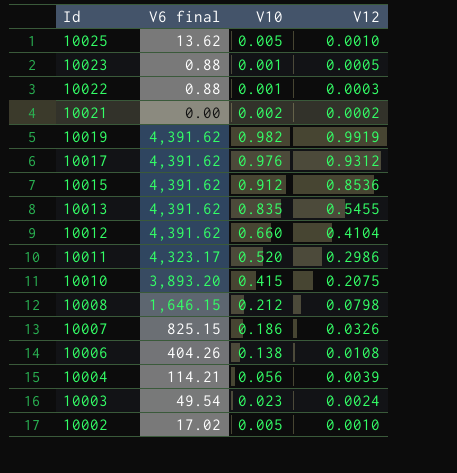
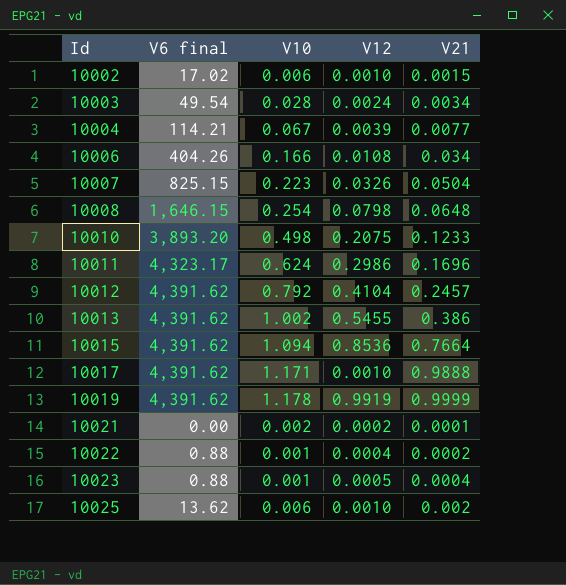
row order: Id descending -> Id ascending
column V21 | position: none -> 5
10002 | V10: 0.005 -> 0.006
10003 | V10: 0.023 -> 0.028
10004 | V10: 0.056 -> 0.067
10006 | V10: 0.138 -> 0.166
10007 | V10: 0.186 -> 0.223
10008 | V10: 0.212 -> 0.254
10010 | V10: 0.415 -> 0.498
10011 | V10: 0.520 -> 0.624
10012 | V10: 0.660 -> 0.792
10013 | V10: 0.835 -> 1.002
10015 | V10: 0.912 -> 1.094
10017 | V10: 0.976 -> 1.171
10017 | V12: 0.9312 -> 0.0010
10019 | V10: 0.982 -> 1.178
10022 | V12: 0.0003 -> 0.0004
10025 | V10: 0.005 -> 0.006

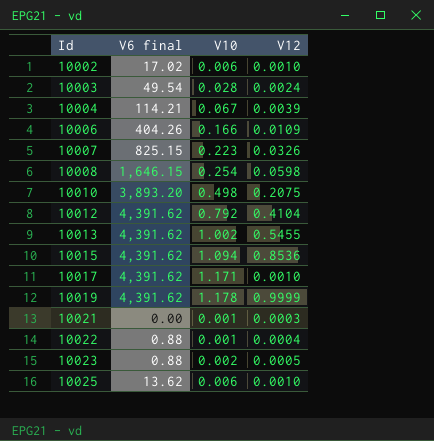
column V21 | position: 5 -> none
row 10011: 4,323.17 | 0.624 | 0.2986 | 0.1696 -> none
10006 | V12: 0.0108 -> 0.0109
10008 | V12: 0.0798 -> 0.0598
10019 | V12: 0.9919 -> 0.9999
10021 | V10: 0.002 -> 0.001
10021 | V12: 0.0002 -> 0.0003
10023 | V10: 0.001 -> 0.002

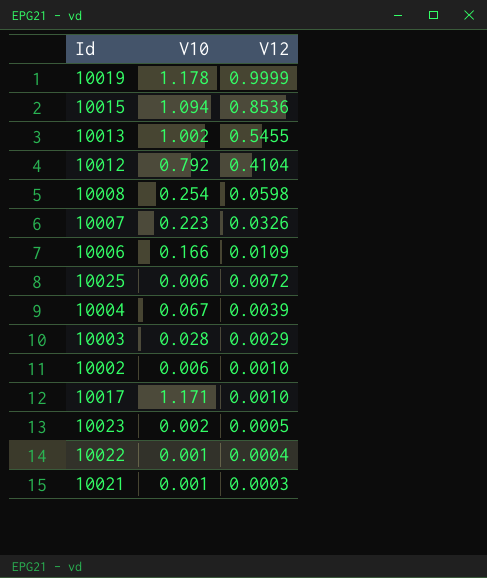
row order: Id ascending -> V12 descending
column V6 final | position: 2 -> none
row 10010: 3,893.20 | 0.498 | 0.2075 -> none
10025 | V12: 0.0010 -> 0.0072
10003 | V12: 0.0024 -> 0.0029

